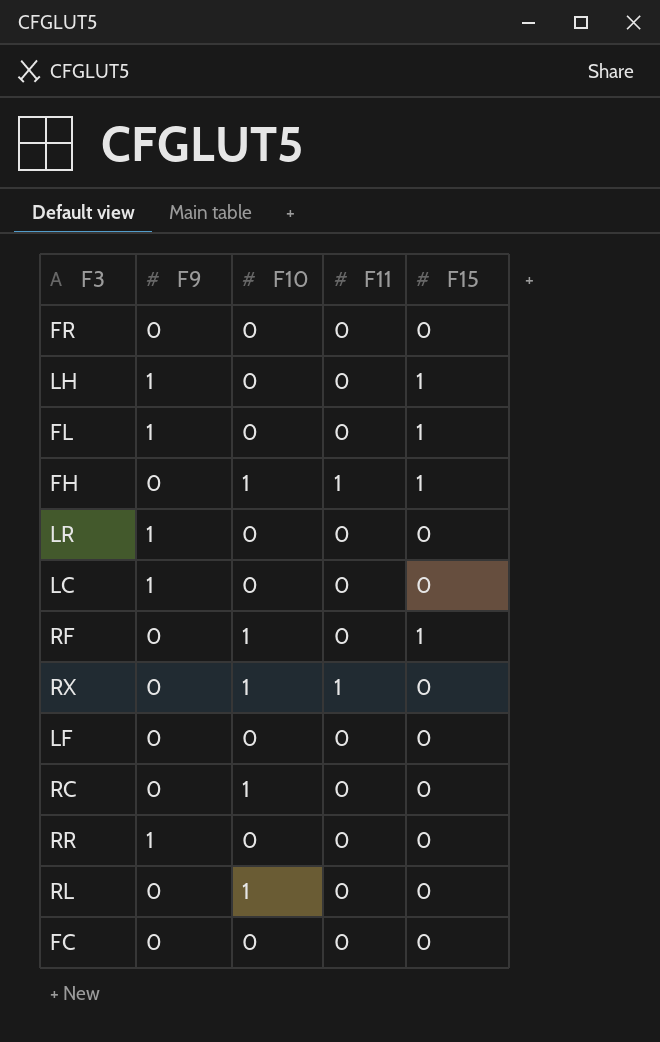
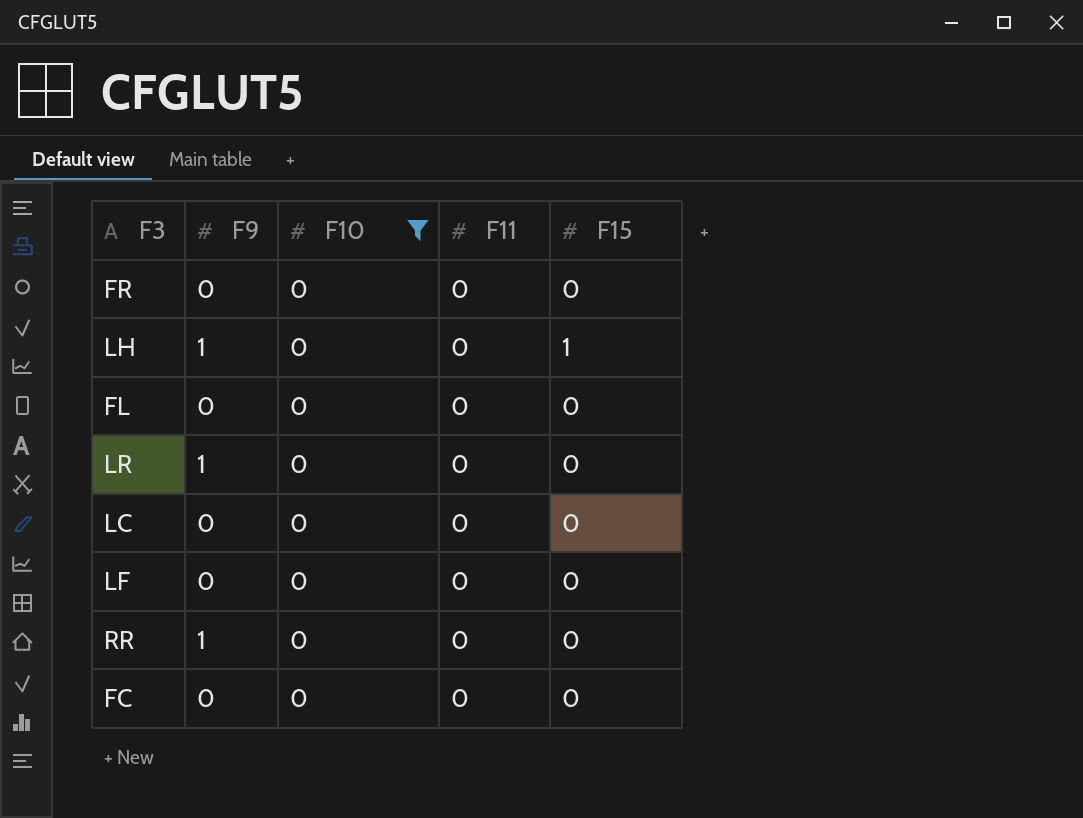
filter: none -> F10 = 0
FL | F9: 1 -> 0
FL | F15: 1 -> 0
LC | F9: 1 -> 0

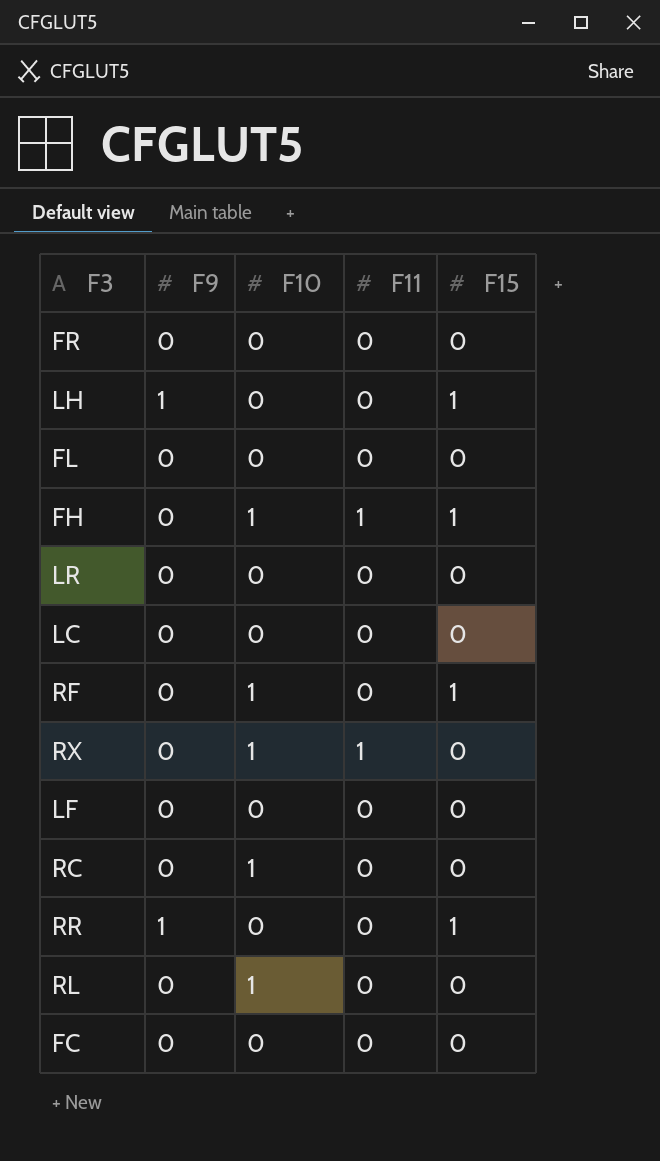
filter: F10 = 0 -> none
LR | F9: 1 -> 0
RR | F15: 0 -> 1

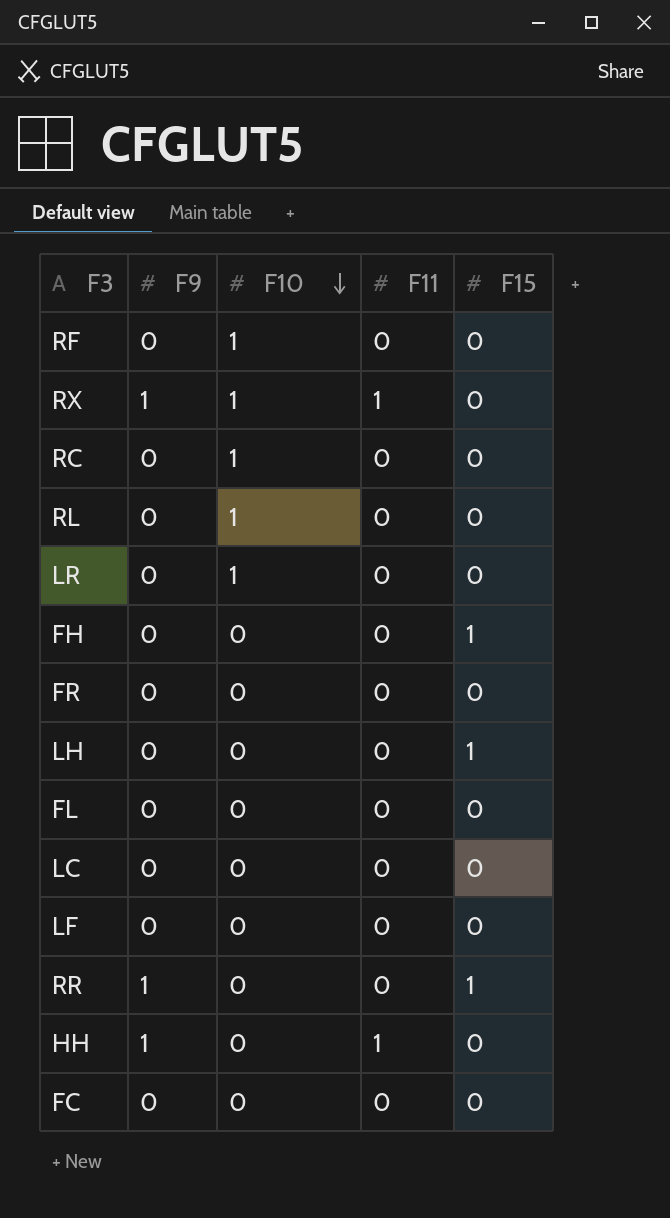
row order: none -> F10 descending
RF | F15: 1 -> 0
RX | F9: 0 -> 1
LR | F10: 0 -> 1
FH | F10: 1 -> 0
FH | F11: 1 -> 0
LH | F9: 1 -> 0
row HH: none -> 1 | 0 | 1 | 0

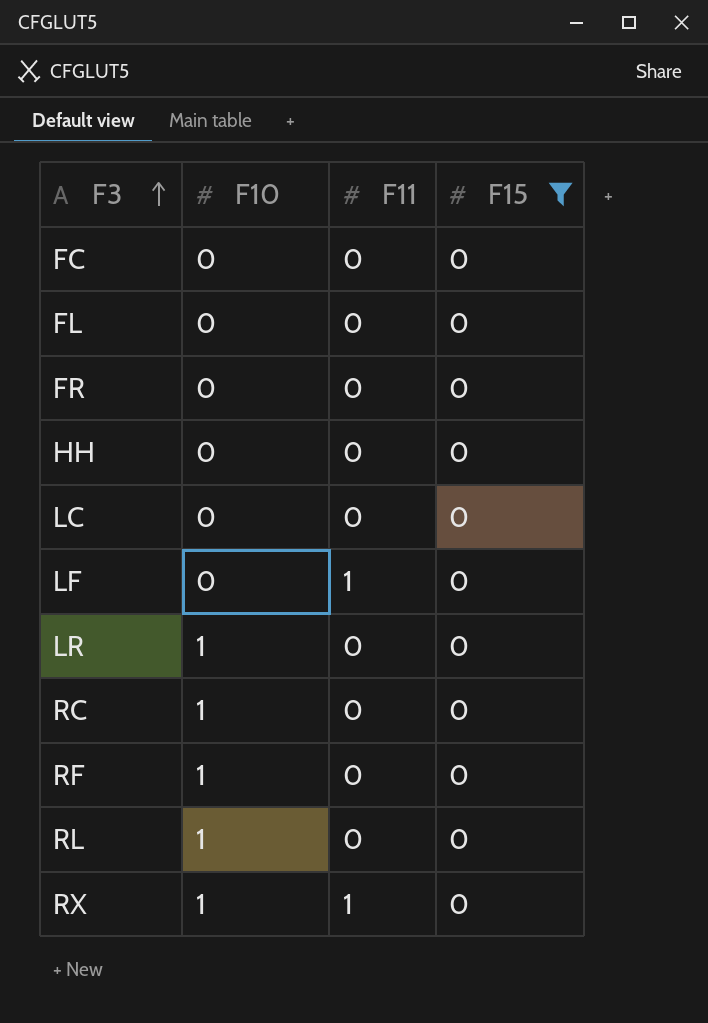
filter: none -> F15 = 0
row order: F10 descending -> F3 ascending
column F9 | position: 2 -> none
HH | F11: 1 -> 0
LF | F11: 0 -> 1

